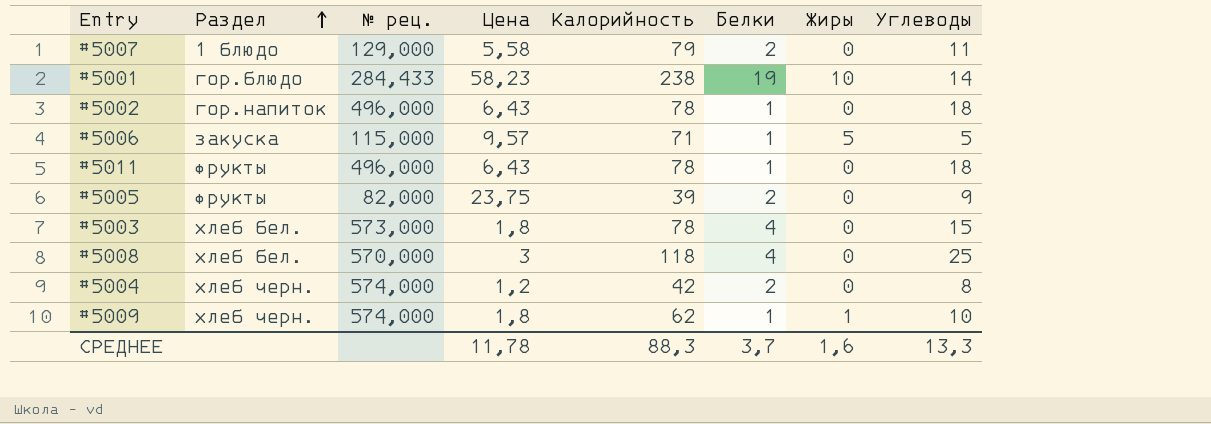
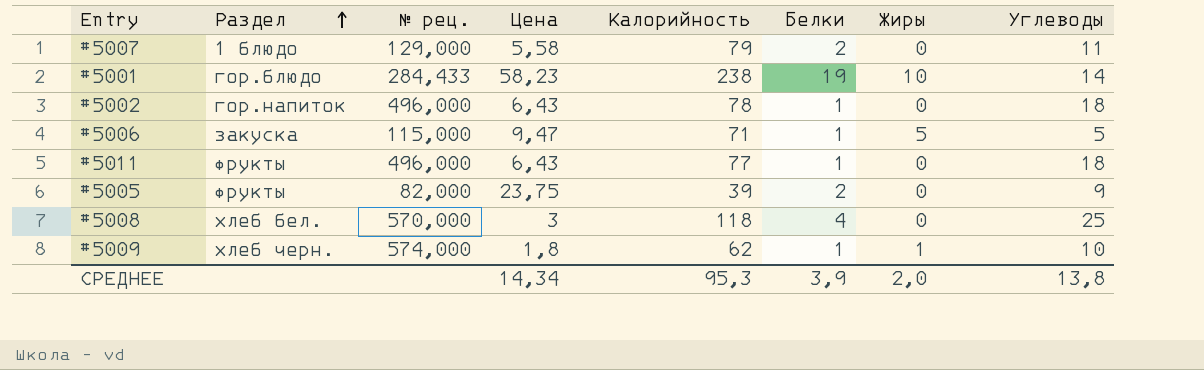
row #5003: хлеб бел. | 573,000 | 1,8 | 78 | 4 | 0 | 15 -> none
row #5004: хлеб черн. | 574,000 | 1,2 | 42 | 2 | 0 | 8 -> none
#5006 | Цена: 9,57 -> 9,47
#5011 | Калорийность: 78 -> 77
СРЕДНЕЕ | Цена: 11,78 -> 14,34
СРЕДНЕЕ | Калорийность: 88,3 -> 95,3
СРЕДНЕЕ | Белки: 3,7 -> 3,9
СРЕДНЕЕ | Жиры: 1,6 -> 2,0
СРЕДНЕЕ | Углеводы: 13,3 -> 13,8

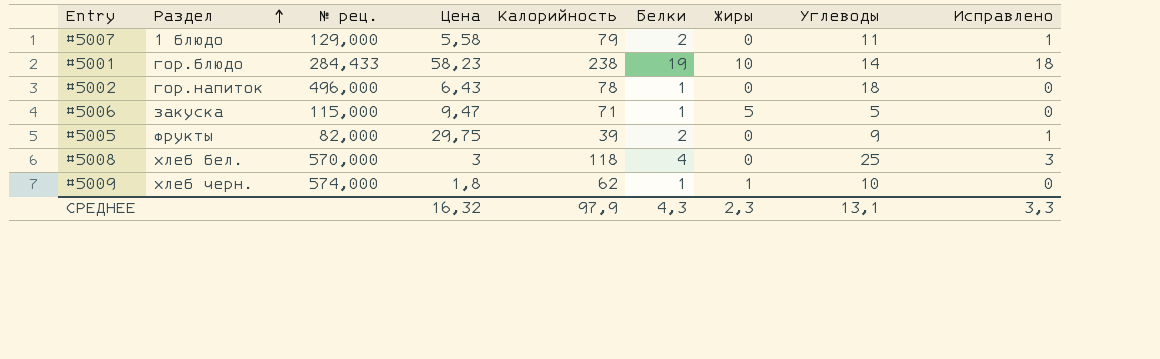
column Исправлено | formula: none -> [Белки] - 1
row #5011: фрукты | 496,000 | 6,43 | 77 | 1 | 0 | 18 -> none
#5005 | Цена: 23,75 -> 29,75
СРЕДНЕЕ | Цена: 14,34 -> 16,32
СРЕДНЕЕ | Калорийность: 95,3 -> 97,9
СРЕДНЕЕ | Белки: 3,9 -> 4,3
СРЕДНЕЕ | Жиры: 2,0 -> 2,3
СРЕДНЕЕ | Углеводы: 13,8 -> 13,1

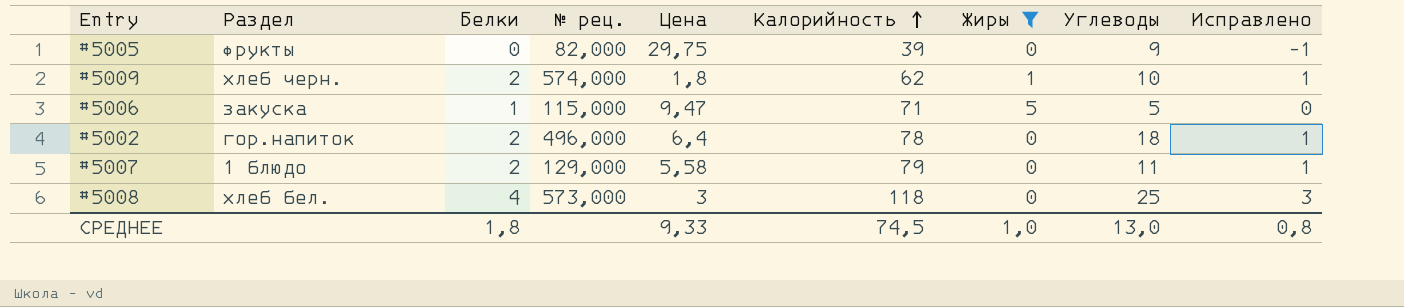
filter: none -> Жиры != 10
row order: Раздел ascending -> Калорийность ascending
column Белки | position: 6 -> 3
#5005 | Белки: 2 -> 0
#5005 | Исправлено: 1 -> -1
#5009 | Белки: 1 -> 2
#5009 | Исправлено: 0 -> 1
#5002 | Белки: 1 -> 2
#5002 | Цена: 6,43 -> 6,4
#5002 | Исправлено: 0 -> 1
#5008 | № рец.: 570,000 -> 573,000
СРЕДНЕЕ | Белки: 4,3 -> 1,8
СРЕДНЕЕ | Цена: 16,32 -> 9,33
СРЕДНЕЕ | Калорийность: 97,9 -> 74,5
СРЕДНЕЕ | Жиры: 2,3 -> 1,0
СРЕДНЕЕ | Углеводы: 13,1 -> 13,0
СРЕДНЕЕ | Исправлено: 3,3 -> 0,8

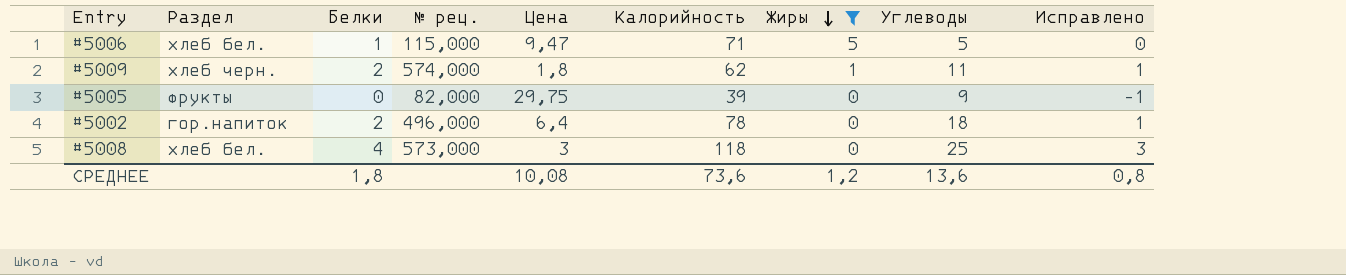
row order: Калорийность ascending -> Жиры descending
row #5007: 1 блюдо | 2 | 129,000 | 5,58 | 79 | 0 | 11 | 1 -> none
#5006 | Раздел: закуска -> хлеб бел.
#5009 | Углеводы: 10 -> 11
СРЕДНЕЕ | Цена: 9,33 -> 10,08
СРЕДНЕЕ | Калорийность: 74,5 -> 73,6
СРЕДНЕЕ | Жиры: 1,0 -> 1,2
СРЕДНЕЕ | Углеводы: 13,0 -> 13,6

